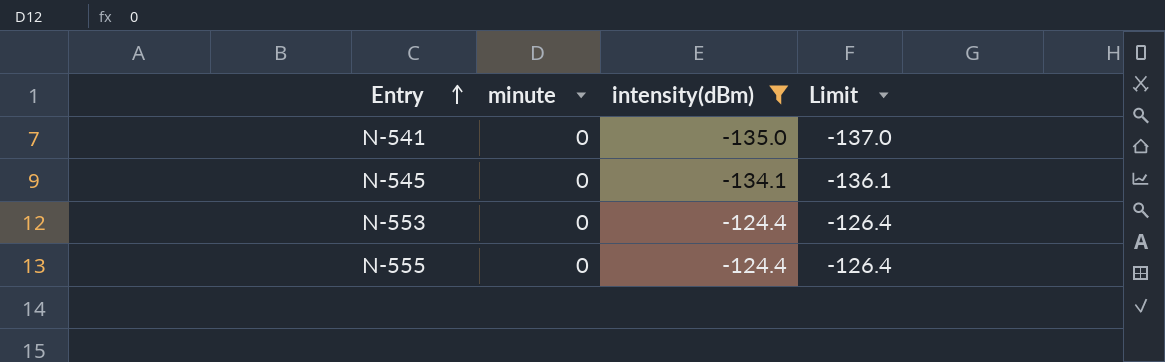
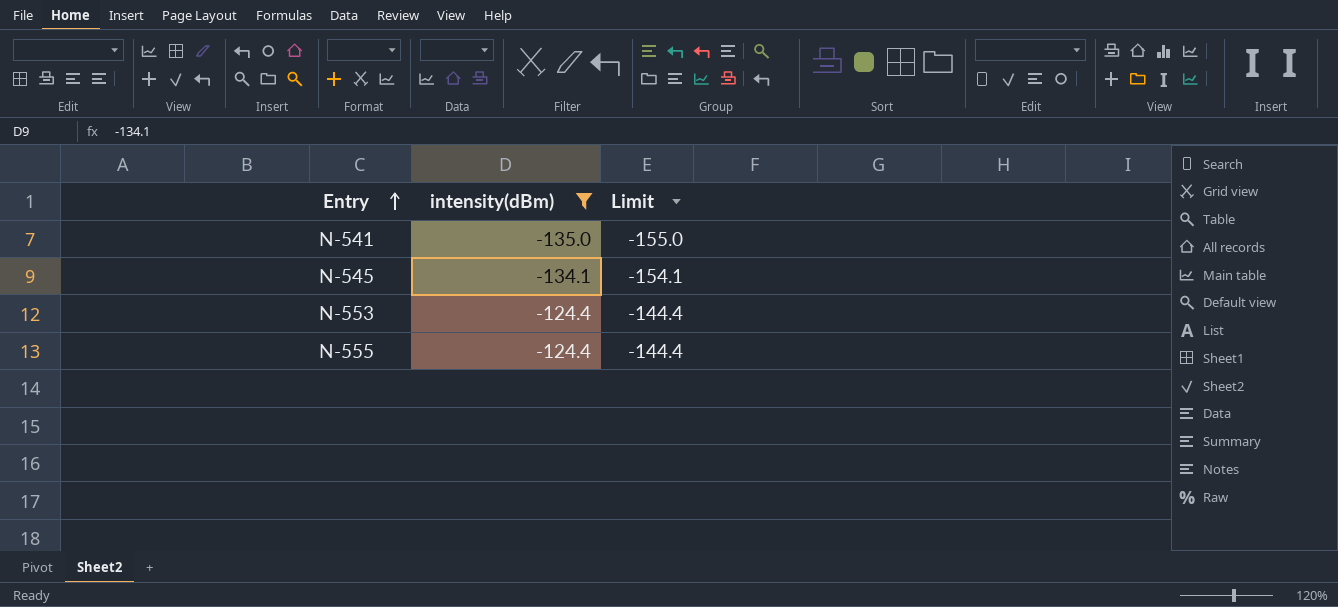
column minute | position: 2 -> none
column Limit | formula: [intensity(dBm)] - 2 -> [intensity(dBm)] - 20

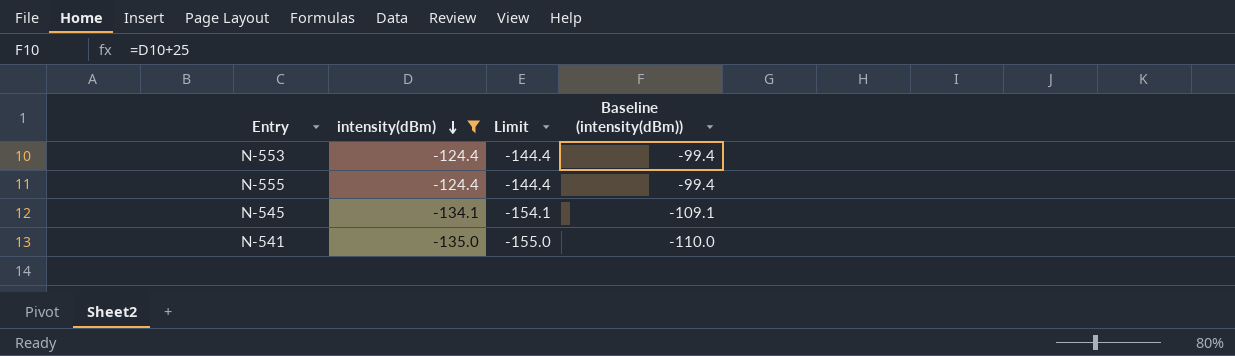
row order: Entry ascending -> intensity(dBm) descending
column Baseline (intensity(dBm)) | formula: none -> [intensity(dBm)] + 25

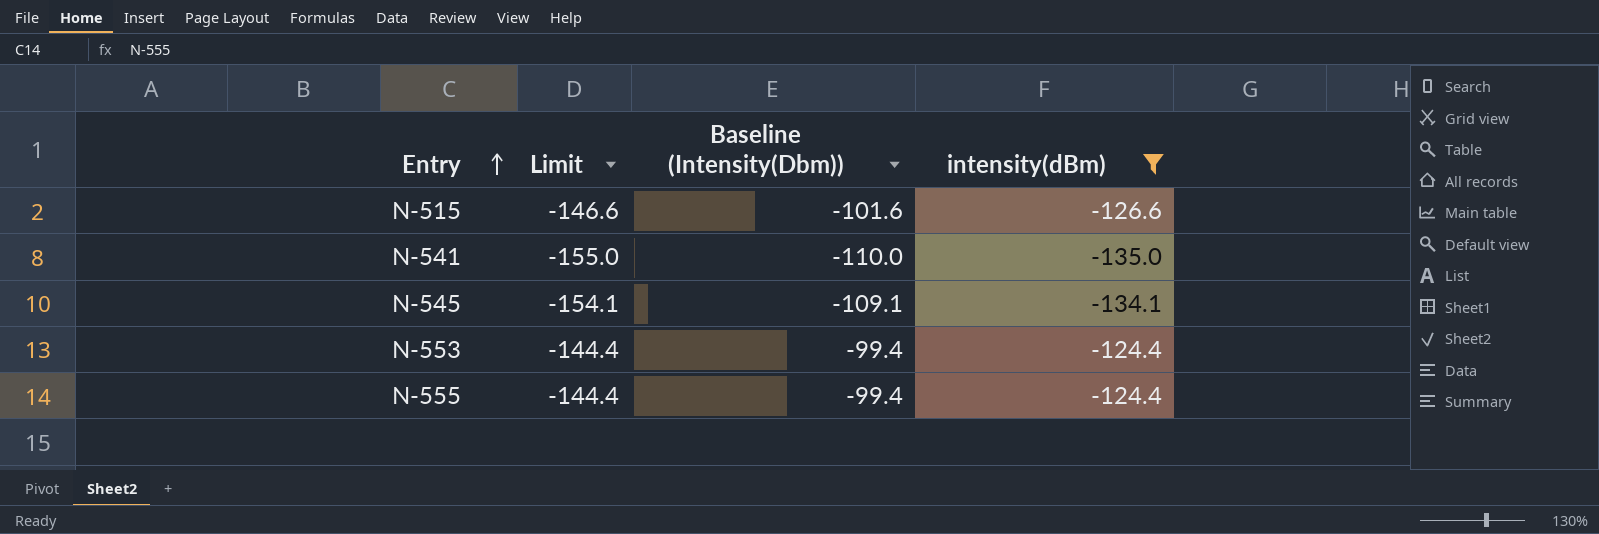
row order: intensity(dBm) descending -> Entry ascending
column name: Baseline (intensity(dBm)) -> Baseline (Intensity(Dbm))
column intensity(dBm) | position: 2 -> 4
row N-515: none -> -146.6 | -101.6 | -126.6

